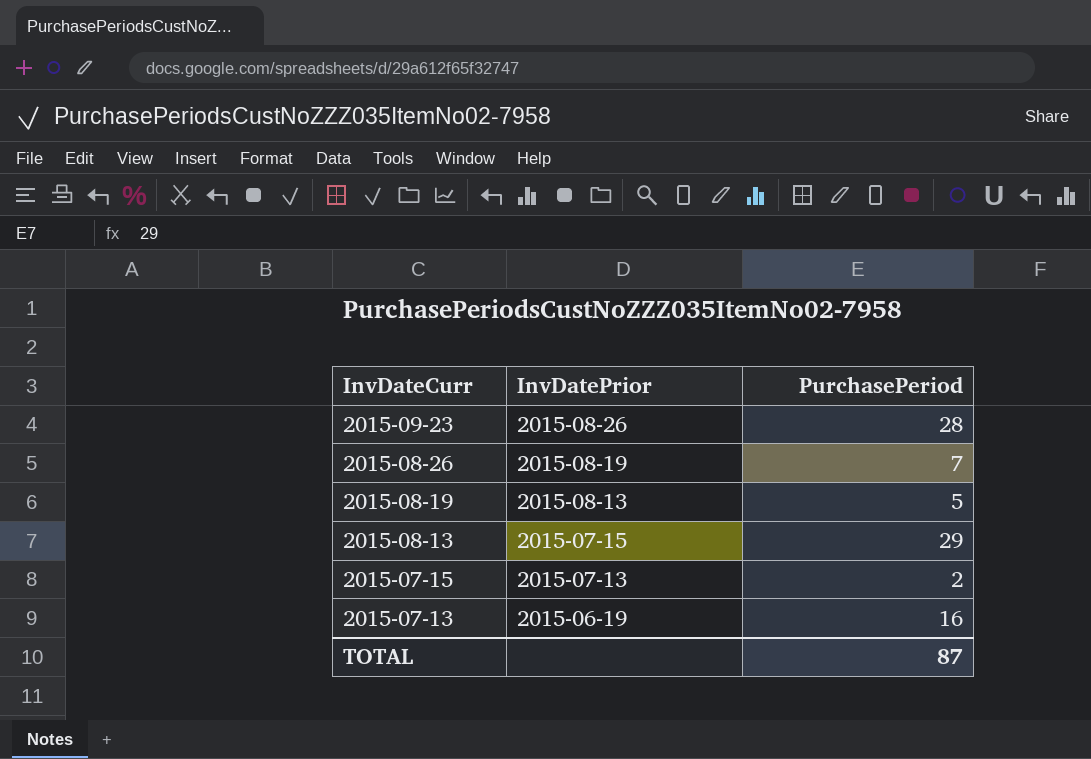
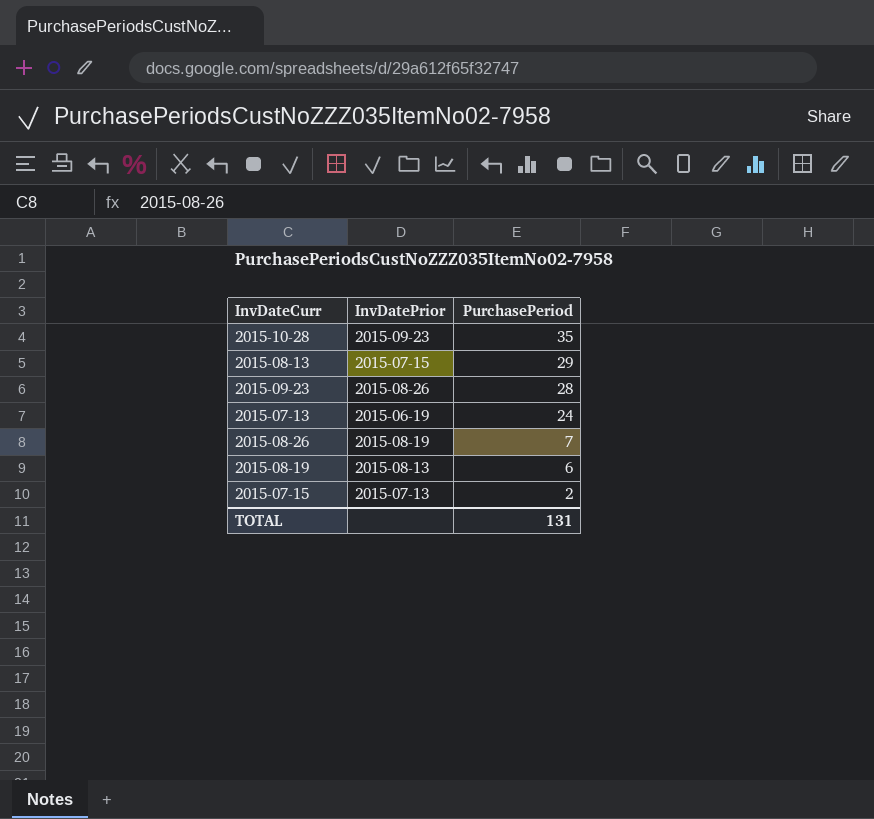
row order: InvDateCurr descending -> PurchasePeriod descending
row 2015-10-28: none -> 2015-09-23 | 35
2015-07-13 | PurchasePeriod: 16 -> 24
2015-08-19 | PurchasePeriod: 5 -> 6
TOTAL | PurchasePeriod: 87 -> 131

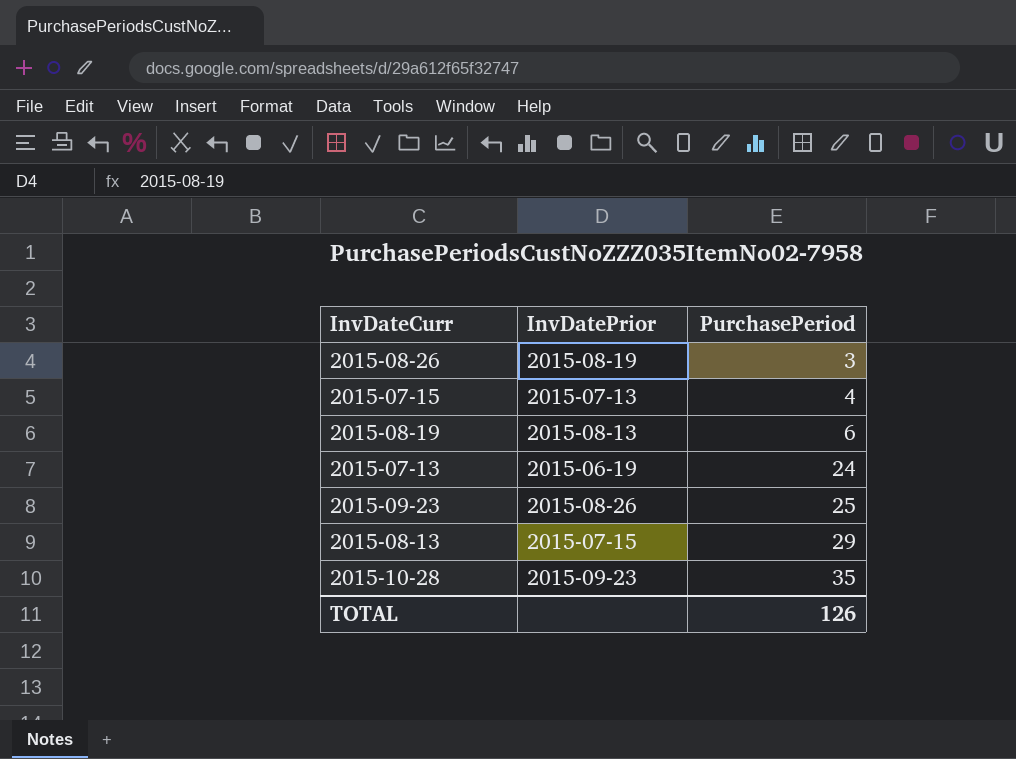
row order: PurchasePeriod descending -> PurchasePeriod ascending
2015-08-26 | PurchasePeriod: 7 -> 3
2015-07-15 | PurchasePeriod: 2 -> 4
2015-09-23 | PurchasePeriod: 28 -> 25
TOTAL | PurchasePeriod: 131 -> 126

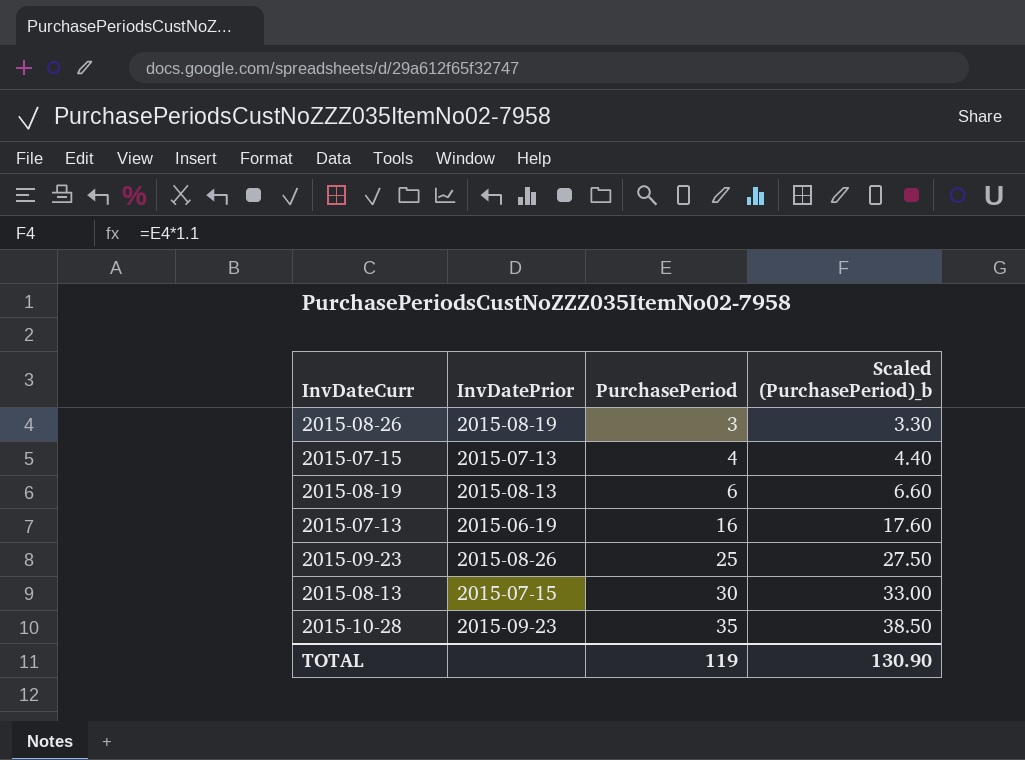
column Scaled (PurchasePeriod)_b | formula: none -> [PurchasePeriod] * 1.1
2015-07-13 | PurchasePeriod: 24 -> 16
2015-08-13 | PurchasePeriod: 29 -> 30
TOTAL | PurchasePeriod: 126 -> 119

